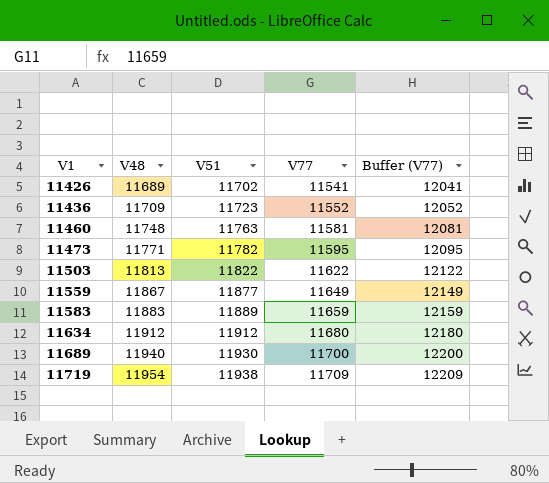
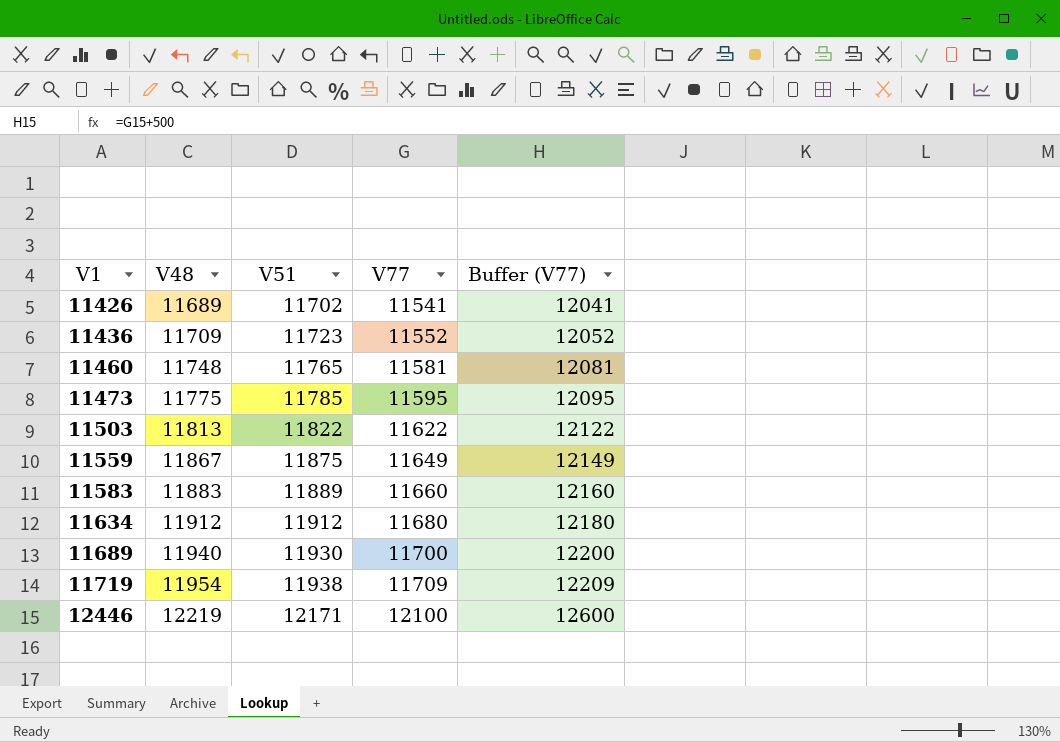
11460 | V51: 11763 -> 11765
11473 | V48: 11771 -> 11775
11473 | V51: 11782 -> 11785
11559 | V51: 11877 -> 11875
11583 | V77: 11659 -> 11660
11583 | Buffer (V77): 12159 -> 12160
row 12446: none -> 12219 | 12171 | 12100 | 12600

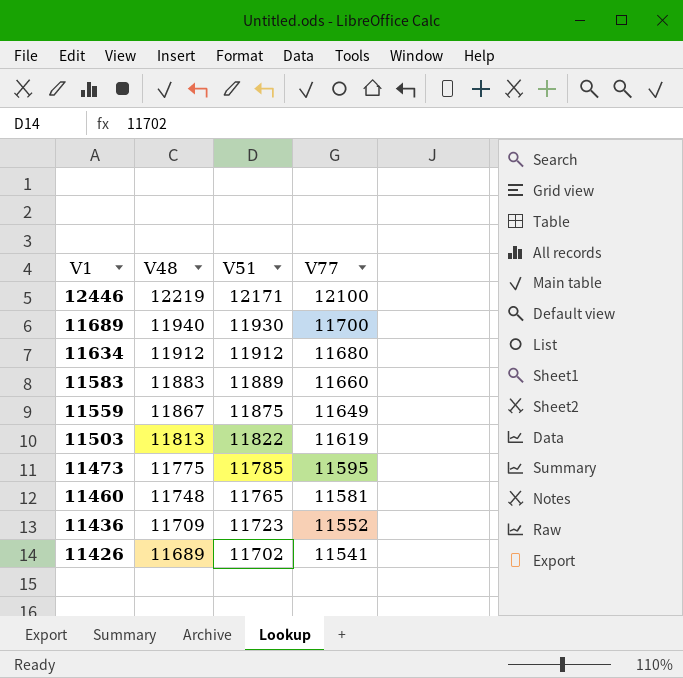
row order: V1 ascending -> V1 descending
column Buffer (V77) | formula: [V77] + 500 -> none
row 11719: 11954 | 11938 | 11709 | 12209 -> none
11503 | V77: 11622 -> 11619

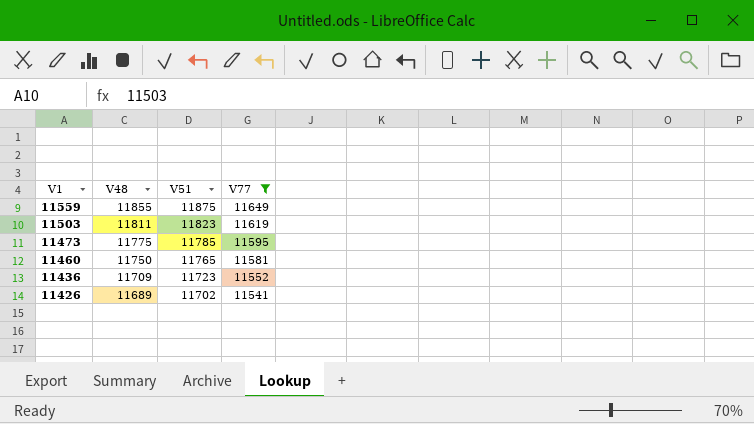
filter: none -> V77 <= 11649
11559 | V48: 11867 -> 11855
11503 | V48: 11813 -> 11811
11503 | V51: 11822 -> 11823
11460 | V48: 11748 -> 11750

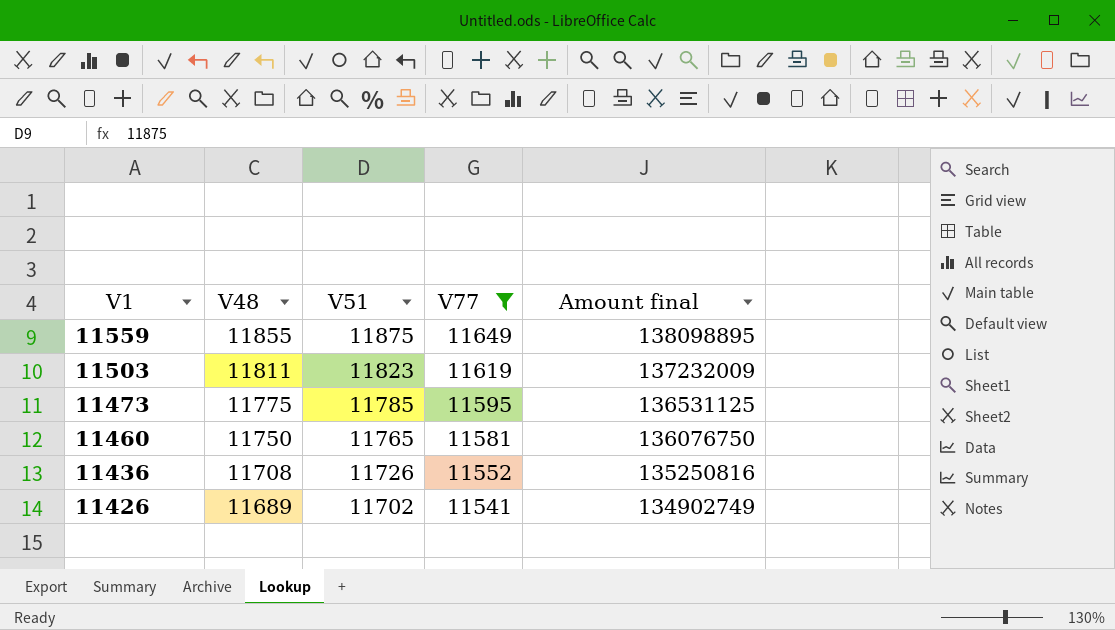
column Amount final | formula: none -> [V48] * [V77]
11436 | V48: 11709 -> 11708
11436 | V51: 11723 -> 11726

